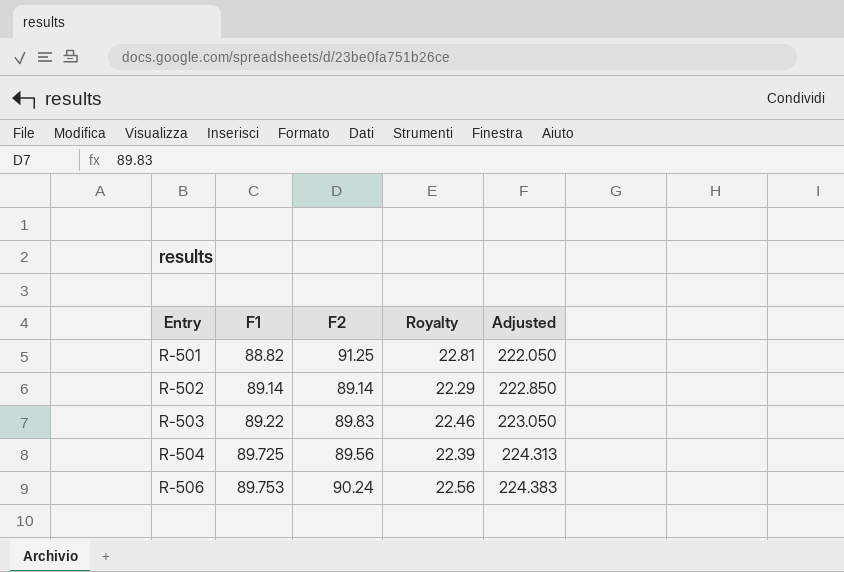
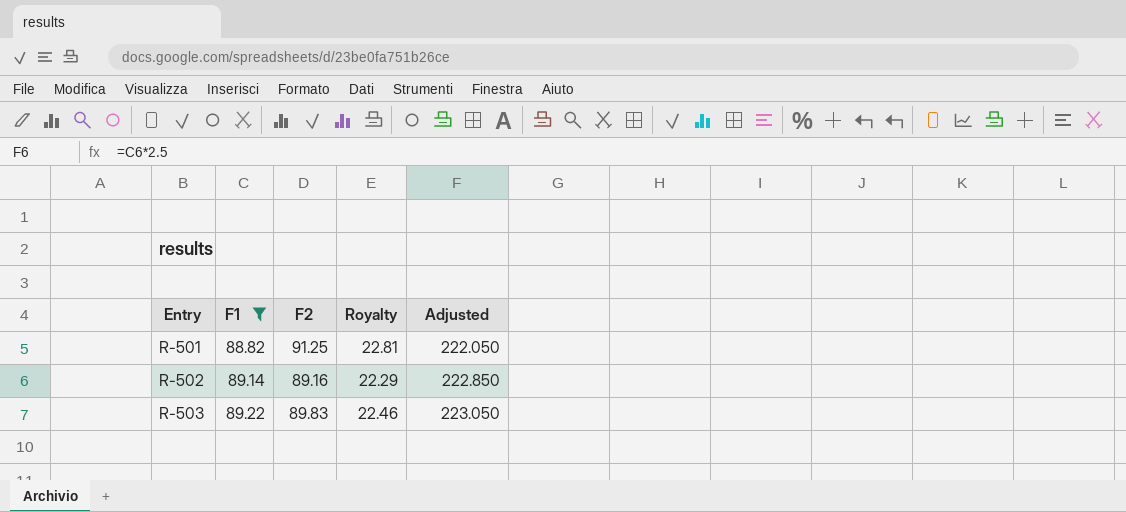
filter: none -> F1 <= 89.22
R-502 | F2: 89.14 -> 89.16

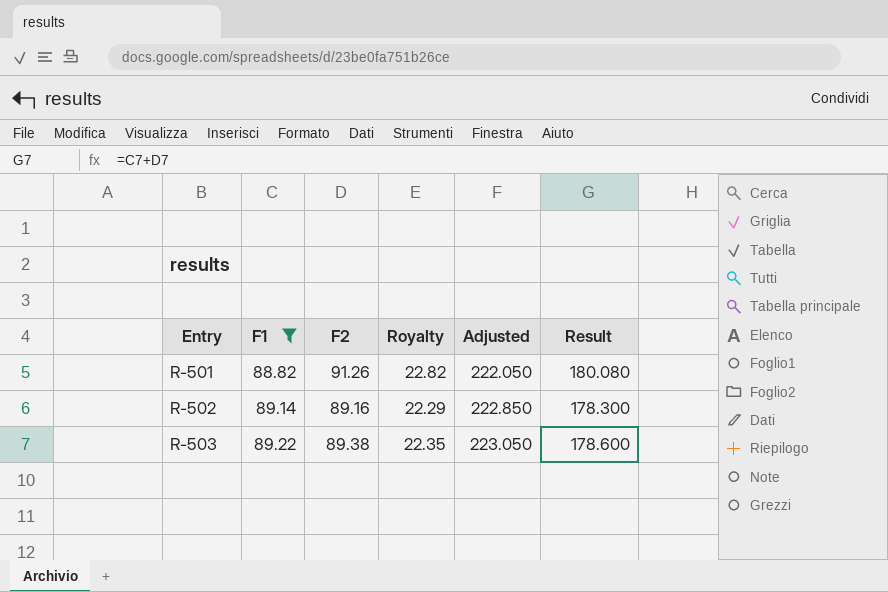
column Result | formula: none -> [F1] + [F2]
R-501 | F2: 91.25 -> 91.26
R-501 | Royalty: 22.81 -> 22.82
R-503 | F2: 89.83 -> 89.38
R-503 | Royalty: 22.46 -> 22.35

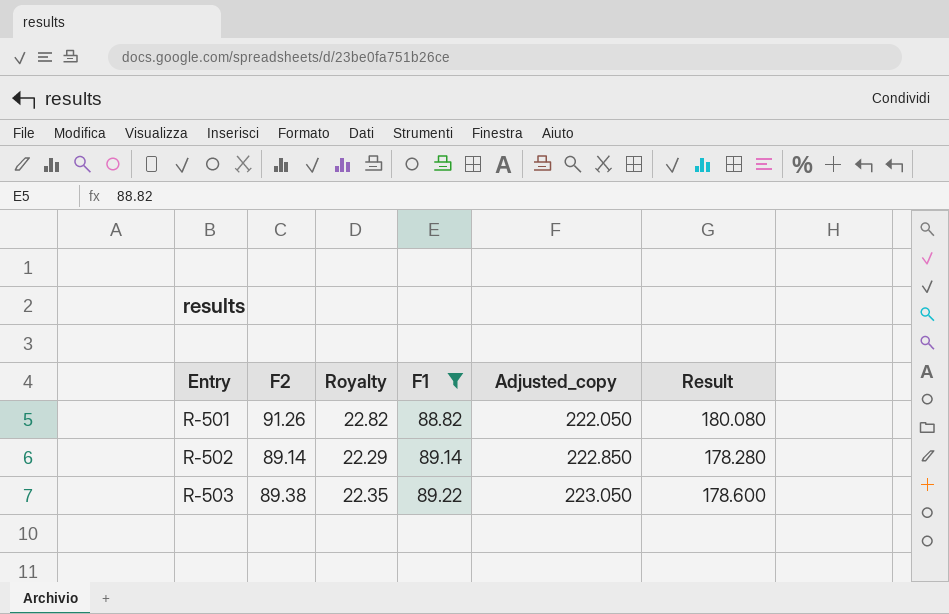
column F1 | position: 2 -> 4
column name: Adjusted -> Adjusted_copy
R-502 | F2: 89.16 -> 89.14
R-502 | Result: 178.300 -> 178.280

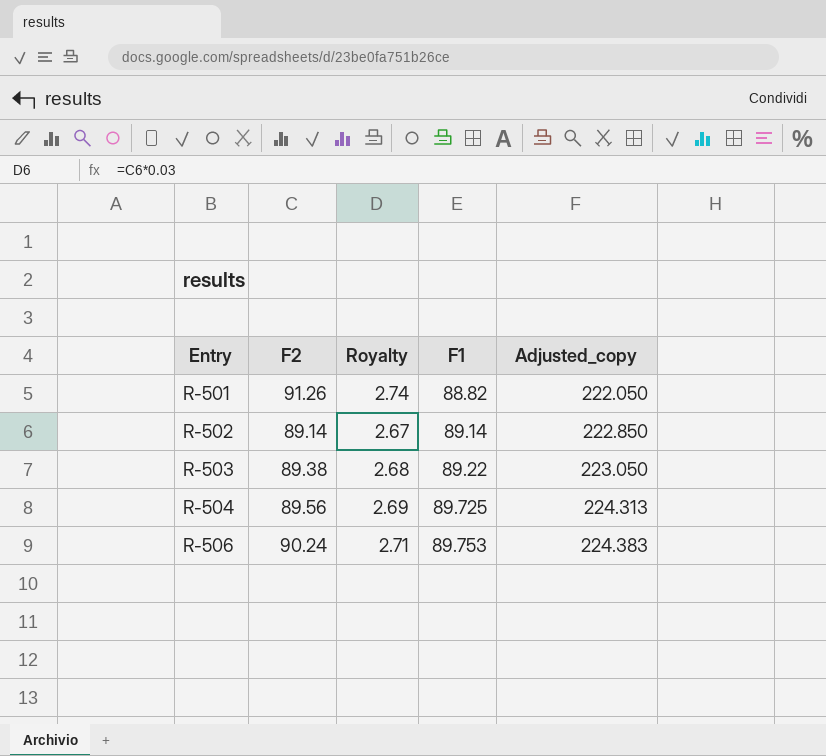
filter: F1 <= 89.22 -> none
column Result | formula: [F2] + [F1] -> none
column Royalty | formula: [F2] * 0.25 -> [F2] * 0.03

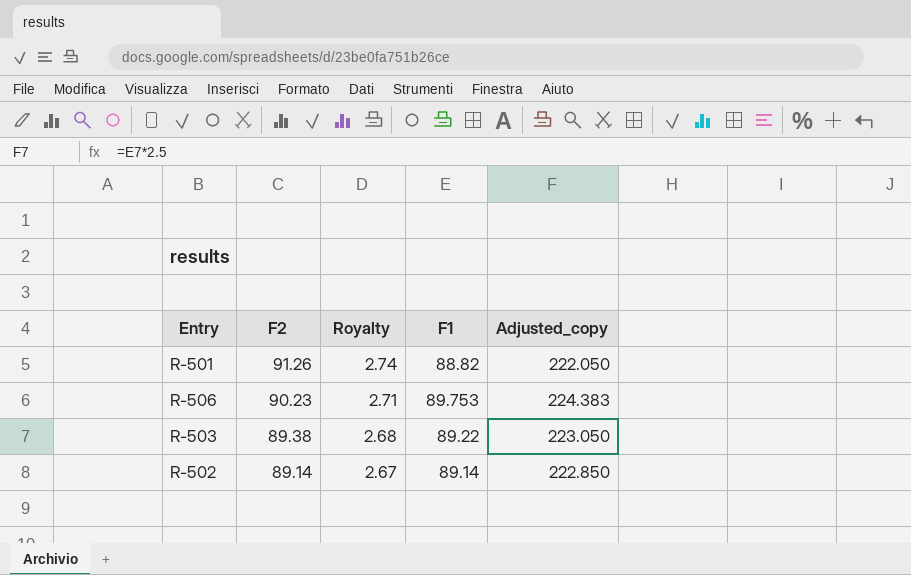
row order: Entry ascending -> F2 descending
row R-504: 89.56 | 2.69 | 89.725 | 224.313 -> none
R-506 | F2: 90.24 -> 90.23

